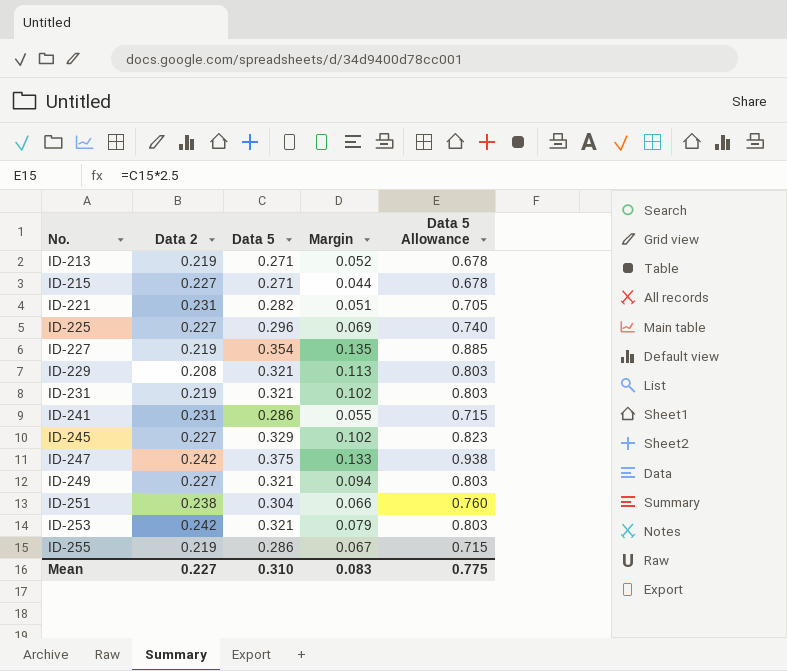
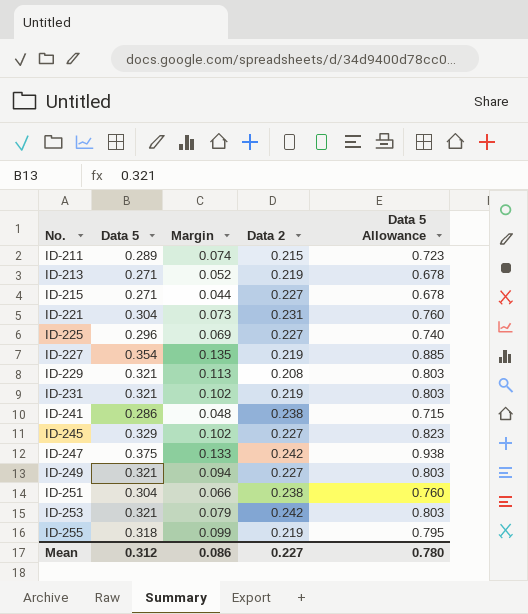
column Data 2 | position: 2 -> 4
row ID-211: none -> 0.289 | 0.074 | 0.215 | 0.723
ID-221 | Data 5: 0.282 -> 0.304
ID-221 | Margin: 0.051 -> 0.073
ID-221 | Data 5 Allowance: 0.705 -> 0.760
ID-241 | Margin: 0.055 -> 0.048
ID-241 | Data 2: 0.231 -> 0.238
ID-255 | Data 5: 0.286 -> 0.318
ID-255 | Margin: 0.067 -> 0.099
ID-255 | Data 5 Allowance: 0.715 -> 0.795
Mean | Data 5: 0.310 -> 0.312
Mean | Margin: 0.083 -> 0.086
Mean | Data 5 Allowance: 0.775 -> 0.780

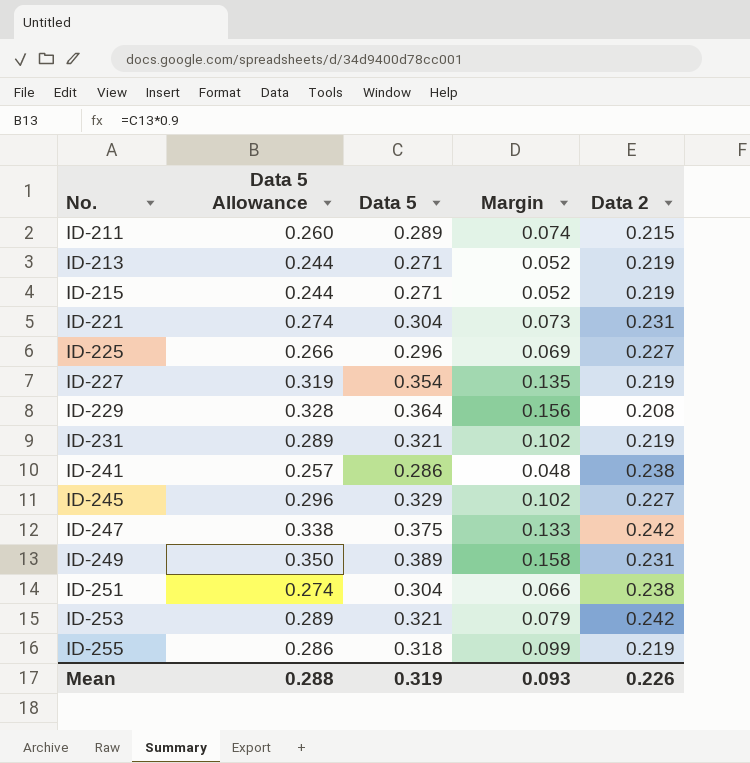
column Data 5 Allowance | formula: [Data 5] * 2.5 -> [Data 5] * 0.9
column Data 5 Allowance | position: 5 -> 2
ID-215 | Margin: 0.044 -> 0.052
ID-215 | Data 2: 0.227 -> 0.219
ID-229 | Data 5: 0.321 -> 0.364
ID-229 | Margin: 0.113 -> 0.156
ID-249 | Data 5: 0.321 -> 0.389
ID-249 | Margin: 0.094 -> 0.158
ID-249 | Data 2: 0.227 -> 0.231
Mean | Data 5 Allowance: 0.780 -> 0.288
Mean | Data 5: 0.312 -> 0.319
Mean | Margin: 0.086 -> 0.093
Mean | Data 2: 0.227 -> 0.226

